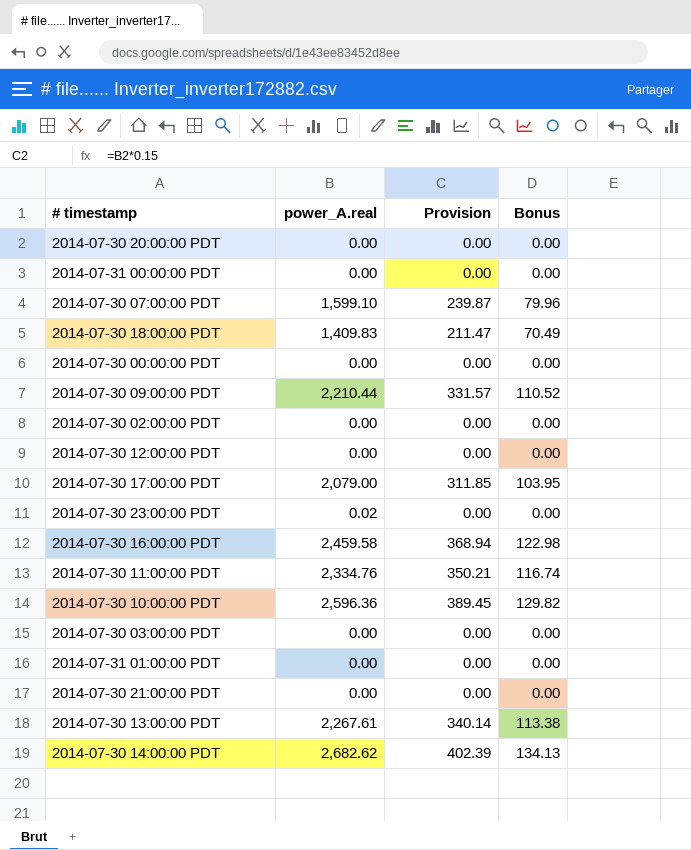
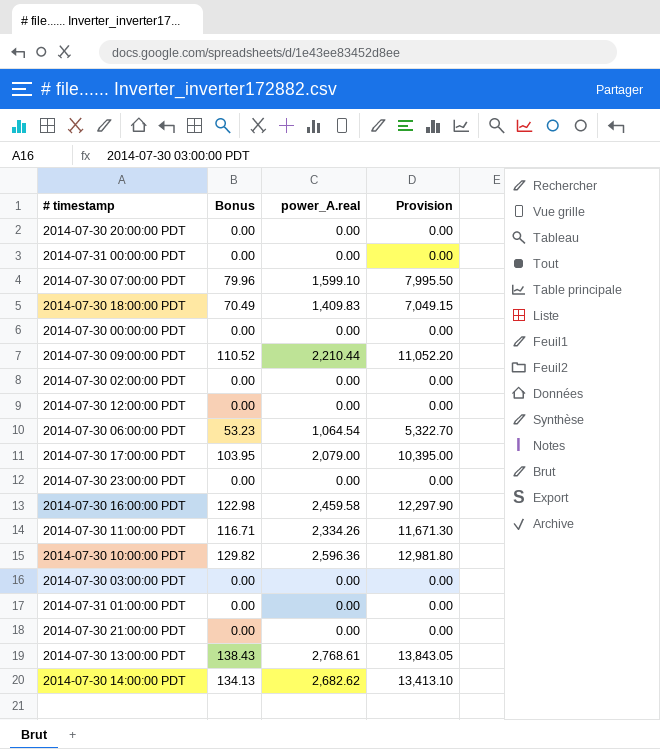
column Bonus | position: 4 -> 2
column Provision | formula: [power_A.real] * 0.15 -> [power_A.real] * 5
row 2014-07-30 06:00:00 PDT: none -> 53.23 | 1,064.54 | 5,322.70
2014-07-30 23:00:00 PDT | power_A.real: 0.02 -> 0.00
2014-07-30 11:00:00 PDT | Bonus: 116.74 -> 116.71
2014-07-30 11:00:00 PDT | power_A.real: 2,334.76 -> 2,334.26
2014-07-30 13:00:00 PDT | Bonus: 113.38 -> 138.43
2014-07-30 13:00:00 PDT | power_A.real: 2,267.61 -> 2,768.61

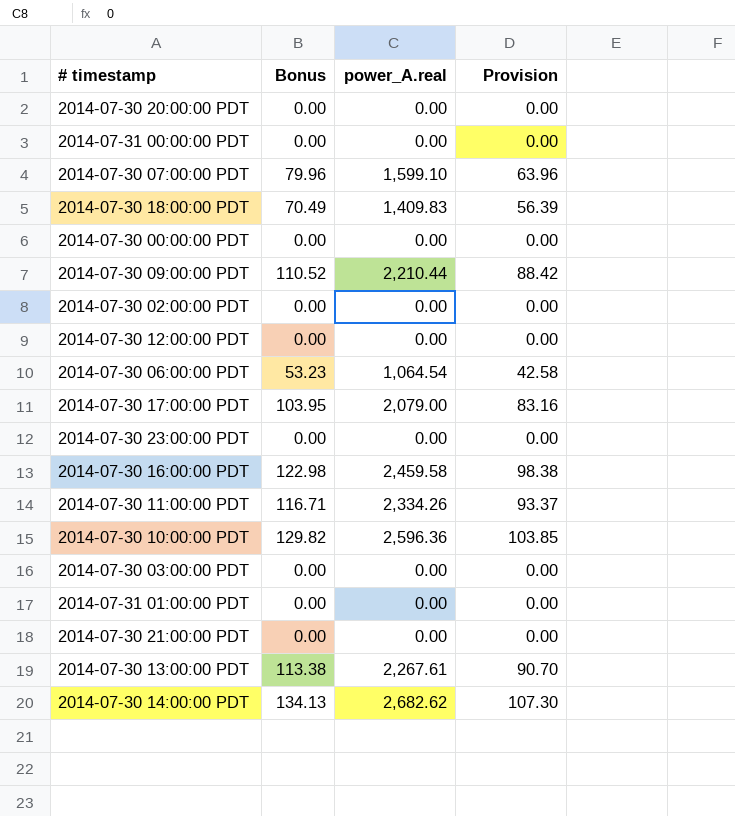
column Provision | formula: [power_A.real] * 5 -> [power_A.real] * 0.04
2014-07-30 13:00:00 PDT | Bonus: 138.43 -> 113.38
2014-07-30 13:00:00 PDT | power_A.real: 2,768.61 -> 2,267.61

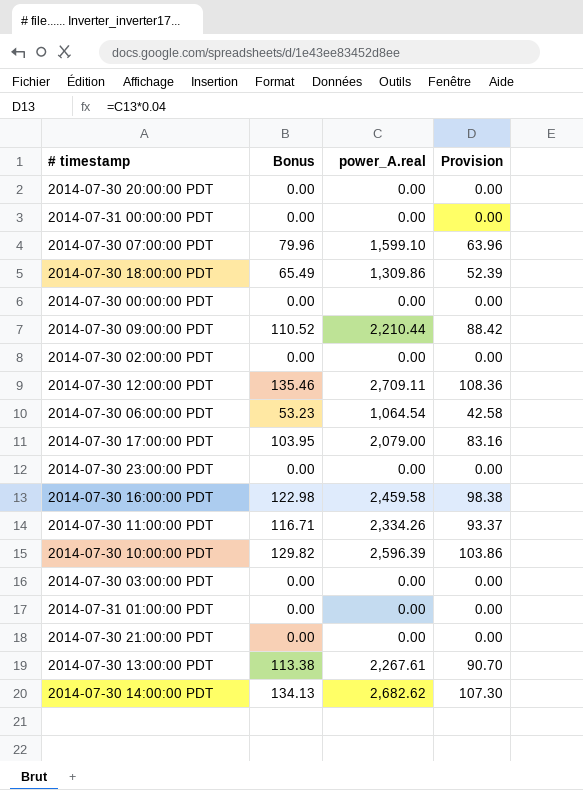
2014-07-30 18:00:00 PDT | Bonus: 70.49 -> 65.49
2014-07-30 18:00:00 PDT | power_A.real: 1,409.83 -> 1,309.86
2014-07-30 18:00:00 PDT | Provision: 56.39 -> 52.39
2014-07-30 12:00:00 PDT | Bonus: 0.00 -> 135.46
2014-07-30 12:00:00 PDT | power_A.real: 0.00 -> 2,709.11
2014-07-30 12:00:00 PDT | Provision: 0.00 -> 108.36
2014-07-30 10:00:00 PDT | power_A.real: 2,596.36 -> 2,596.39
2014-07-30 10:00:00 PDT | Provision: 103.85 -> 103.86

